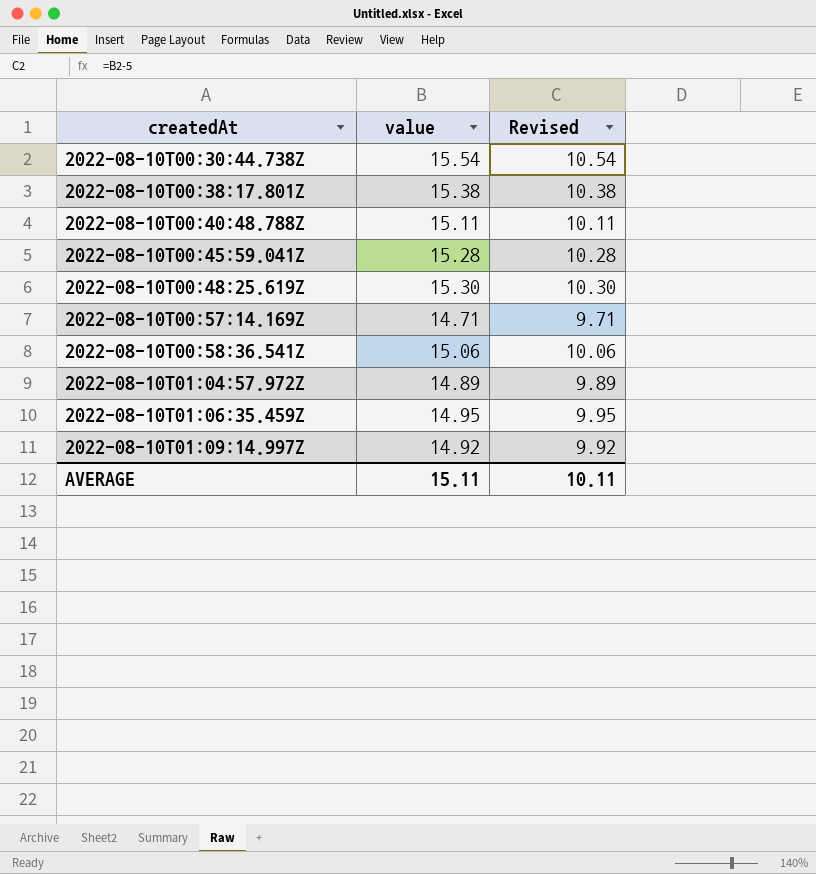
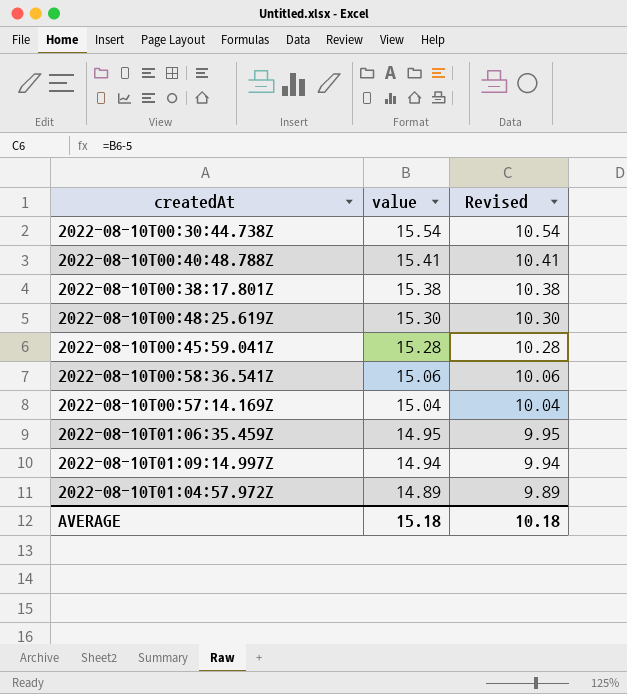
row order: createdAt ascending -> value descending
2022-08-10T00:40:48.788Z | value: 15.11 -> 15.41
2022-08-10T00:40:48.788Z | Revised: 10.11 -> 10.41
2022-08-10T00:57:14.169Z | value: 14.71 -> 15.04
2022-08-10T00:57:14.169Z | Revised: 9.71 -> 10.04
2022-08-10T01:09:14.997Z | value: 14.92 -> 14.94
2022-08-10T01:09:14.997Z | Revised: 9.92 -> 9.94
AVERAGE | value: 15.11 -> 15.18
AVERAGE | Revised: 10.11 -> 10.18

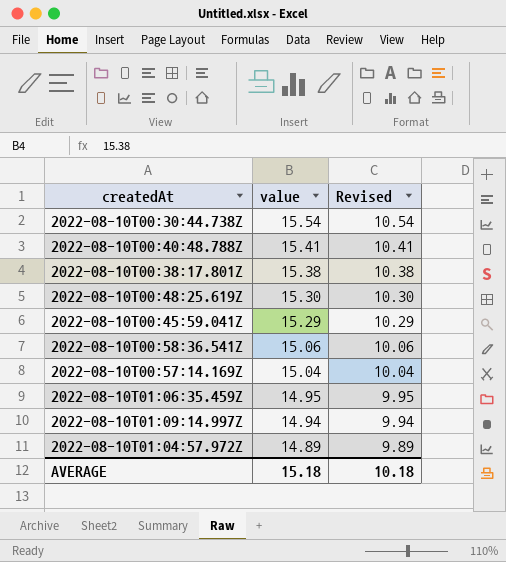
2022-08-10T00:45:59.041Z | value: 15.28 -> 15.29
2022-08-10T00:45:59.041Z | Revised: 10.28 -> 10.29

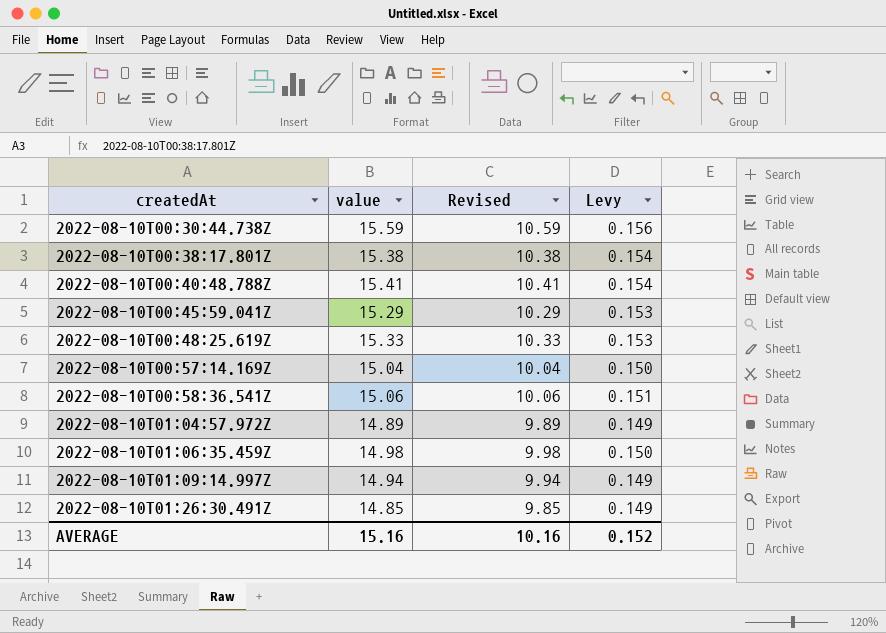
row order: value descending -> createdAt ascending
column Levy | formula: none -> [value] * 0.01
2022-08-10T00:30:44.738Z | value: 15.54 -> 15.59
2022-08-10T00:30:44.738Z | Revised: 10.54 -> 10.59
2022-08-10T00:48:25.619Z | value: 15.30 -> 15.33
2022-08-10T00:48:25.619Z | Revised: 10.30 -> 10.33
2022-08-10T01:06:35.459Z | value: 14.95 -> 14.98
2022-08-10T01:06:35.459Z | Revised: 9.95 -> 9.98
row 2022-08-10T01:26:30.491Z: none -> 14.85 | 9.85 | 0.149
AVERAGE | value: 15.18 -> 15.16
AVERAGE | Revised: 10.18 -> 10.16

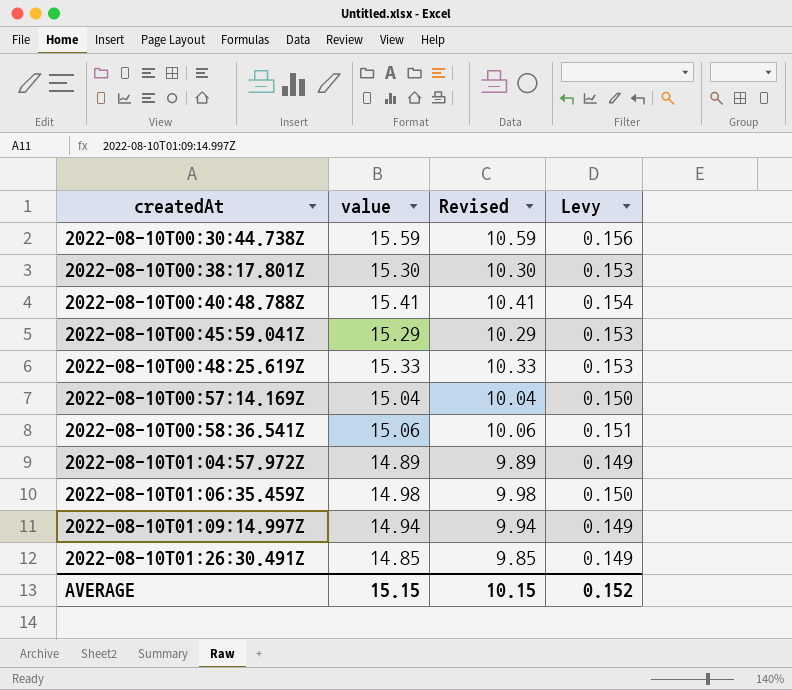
2022-08-10T00:38:17.801Z | value: 15.38 -> 15.30
2022-08-10T00:38:17.801Z | Revised: 10.38 -> 10.30
2022-08-10T00:38:17.801Z | Levy: 0.154 -> 0.153
AVERAGE | value: 15.16 -> 15.15
AVERAGE | Revised: 10.16 -> 10.15

